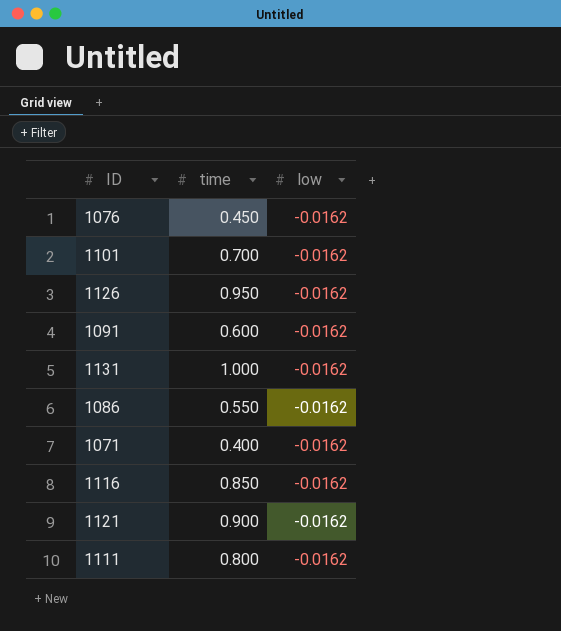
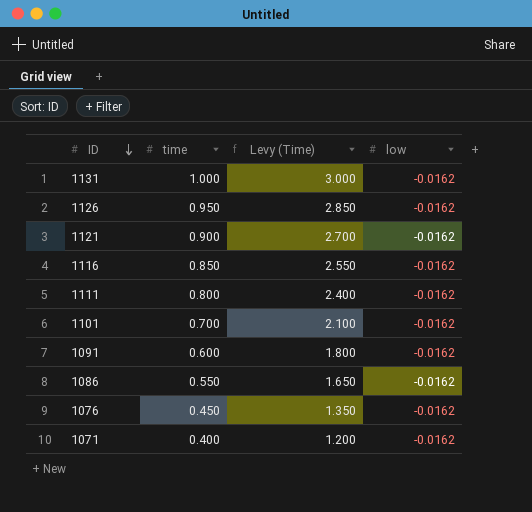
row order: none -> ID descending
column Levy (Time) | formula: none -> [time] * 3

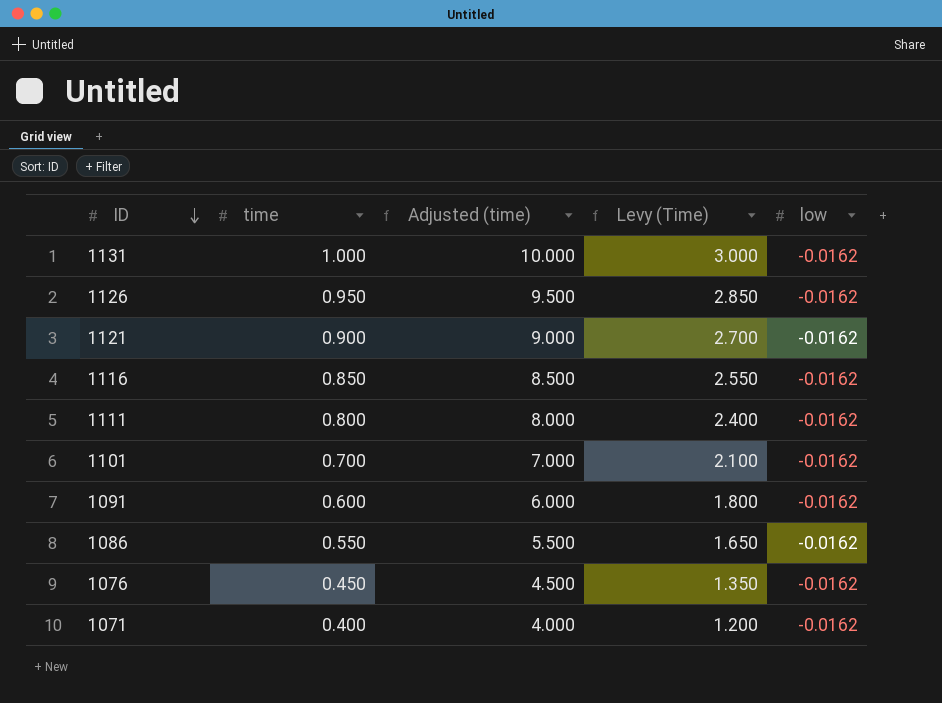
column Adjusted (time) | formula: none -> [time] * 10

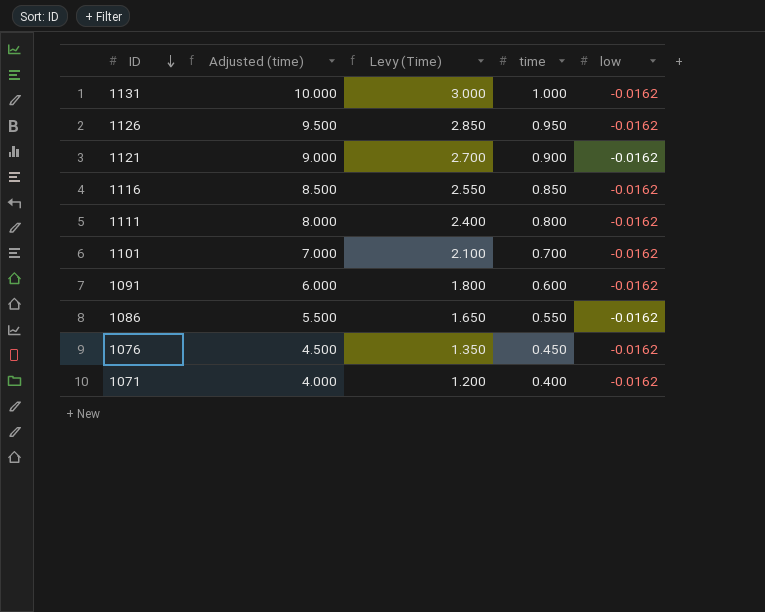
column time | position: 2 -> 4

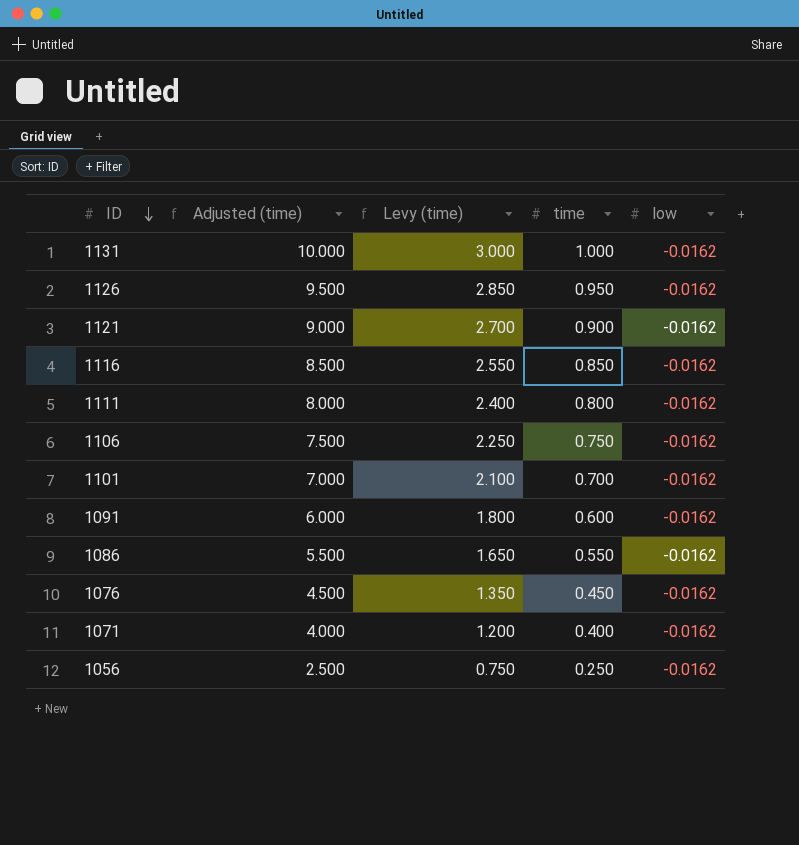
column name: Levy (Time) -> Levy (time)
row 1106: none -> 7.500 | 2.250 | 0.750 | -0.0162
row 1056: none -> 2.500 | 0.750 | 0.250 | -0.0162

